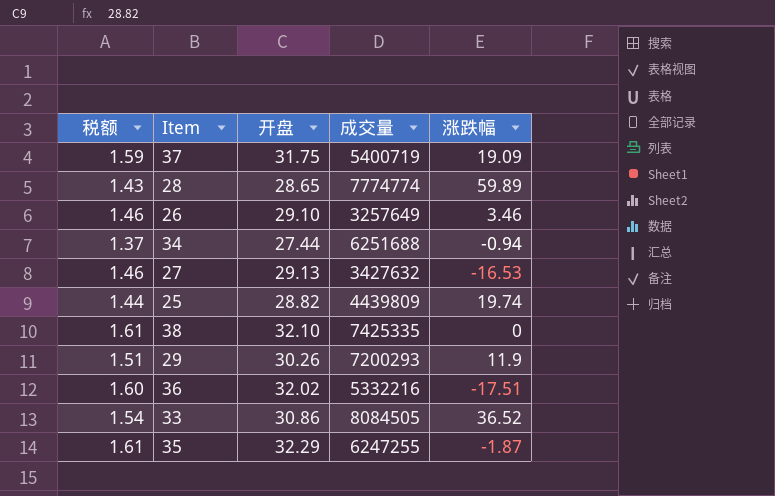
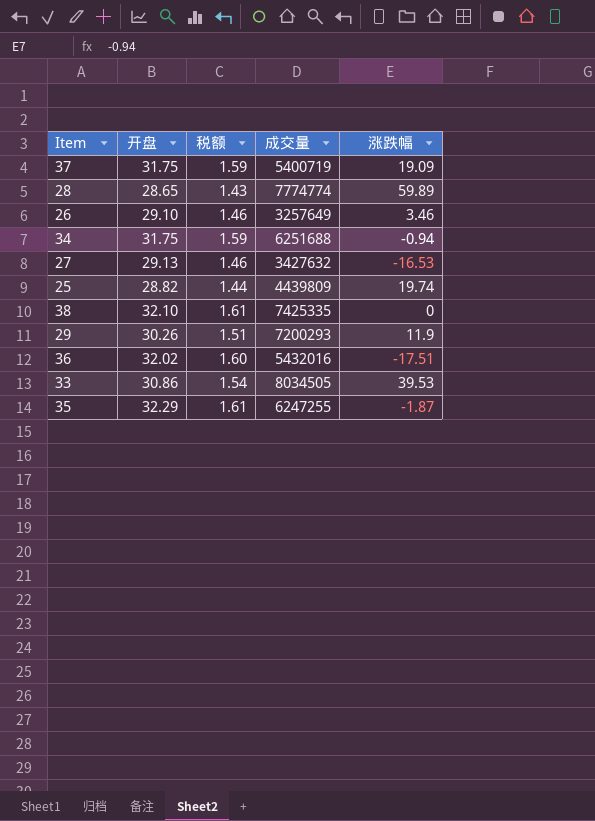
column 税额 | position: 1 -> 3
34 | 开盘: 27.44 -> 31.75
34 | 税额: 1.37 -> 1.59
36 | 成交量: 5332216 -> 5432016
33 | 成交量: 8084505 -> 8034505
33 | 涨跌幅: 36.52 -> 39.53

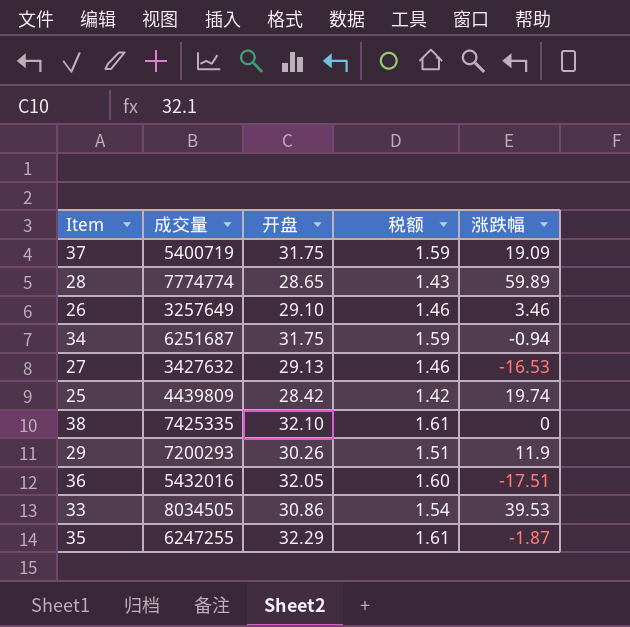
column 成交量 | position: 4 -> 2
34 | 成交量: 6251688 -> 6251687
25 | 开盘: 28.82 -> 28.42
25 | 税额: 1.44 -> 1.42
36 | 开盘: 32.02 -> 32.05

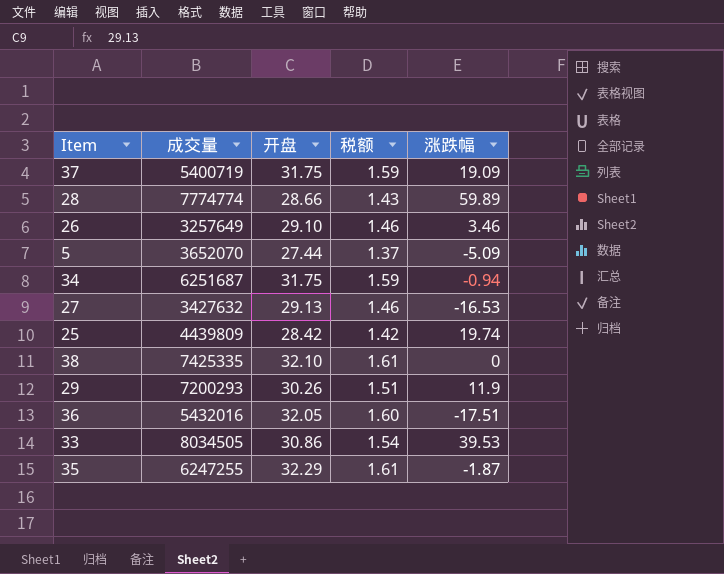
28 | 开盘: 28.65 -> 28.66
row 5: none -> 3652070 | 27.44 | 1.37 | -5.09

